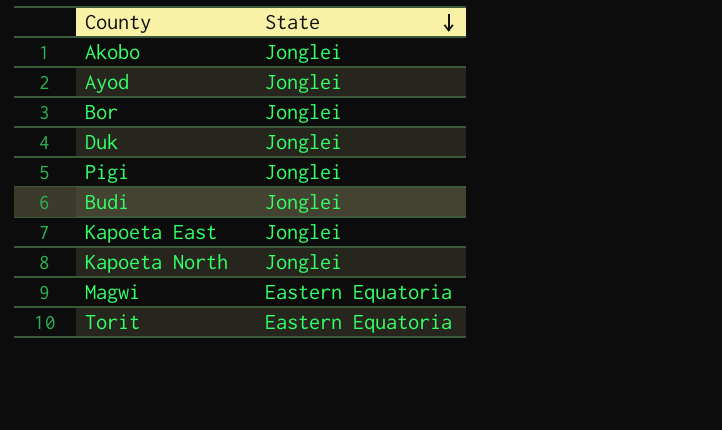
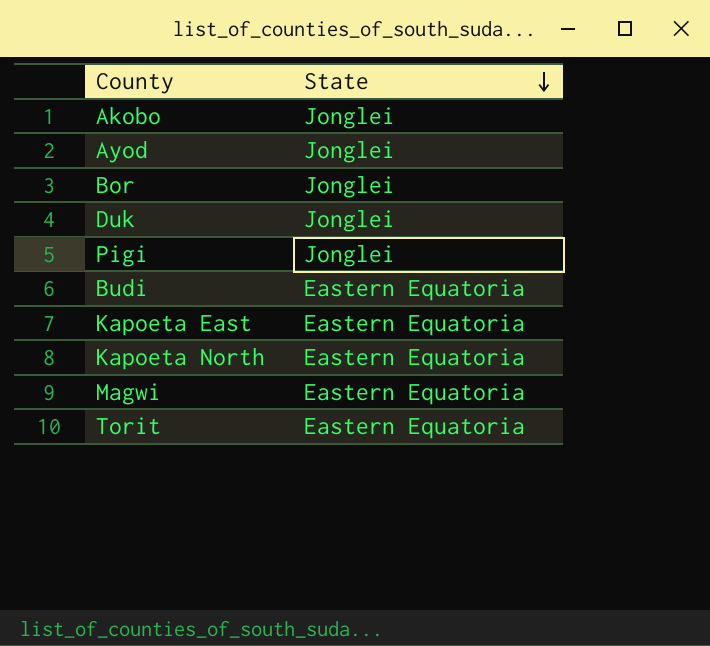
Budi | State: Jonglei -> Eastern Equatoria
Kapoeta East | State: Jonglei -> Eastern Equatoria
Kapoeta North | State: Jonglei -> Eastern Equatoria

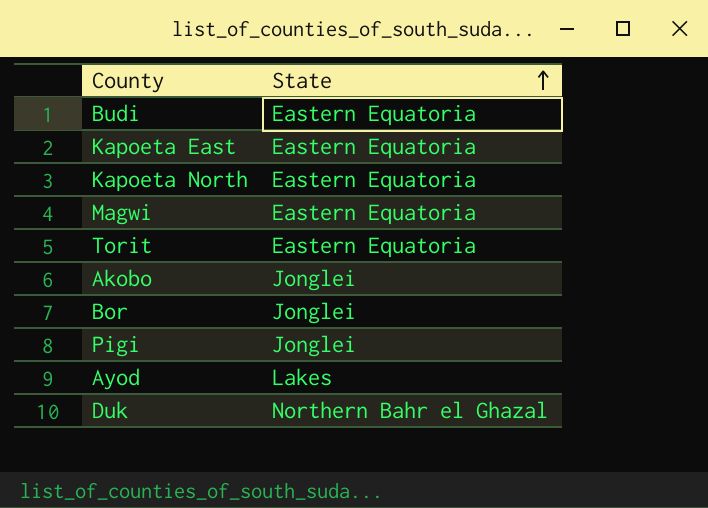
row order: State descending -> State ascending
Ayod | State: Jonglei -> Lakes
Duk | State: Jonglei -> Northern Bahr el Ghazal

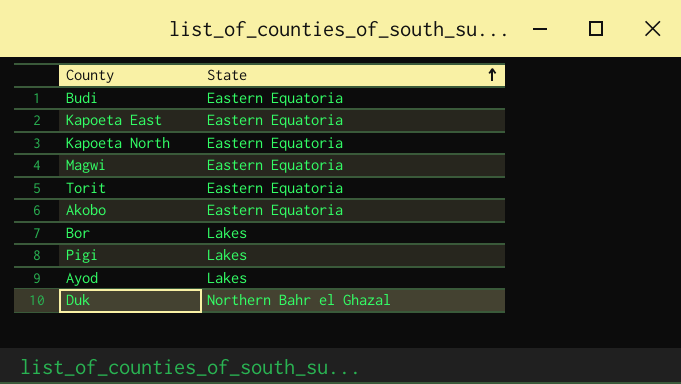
Akobo | State: Jonglei -> Eastern Equatoria
Bor | State: Jonglei -> Lakes
Pigi | State: Jonglei -> Lakes

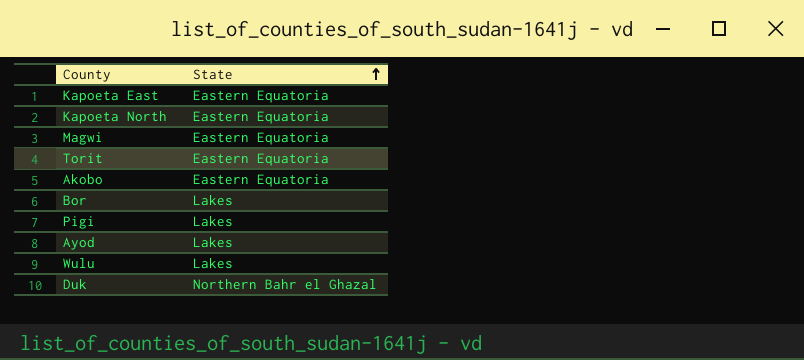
row Budi: Eastern Equatoria -> none
row Wulu: none -> Lakes

